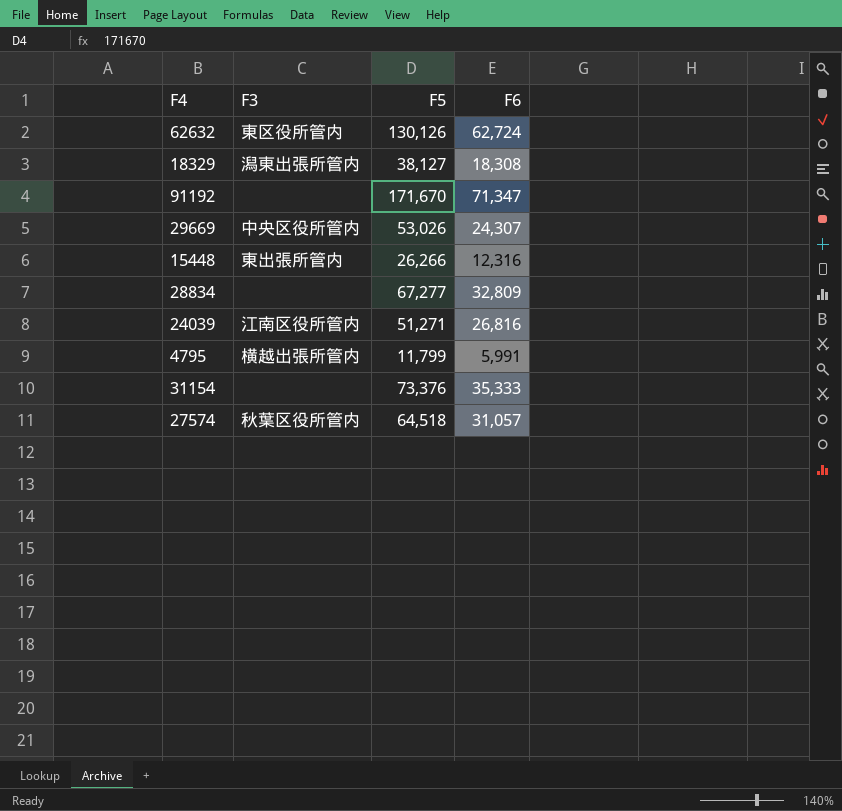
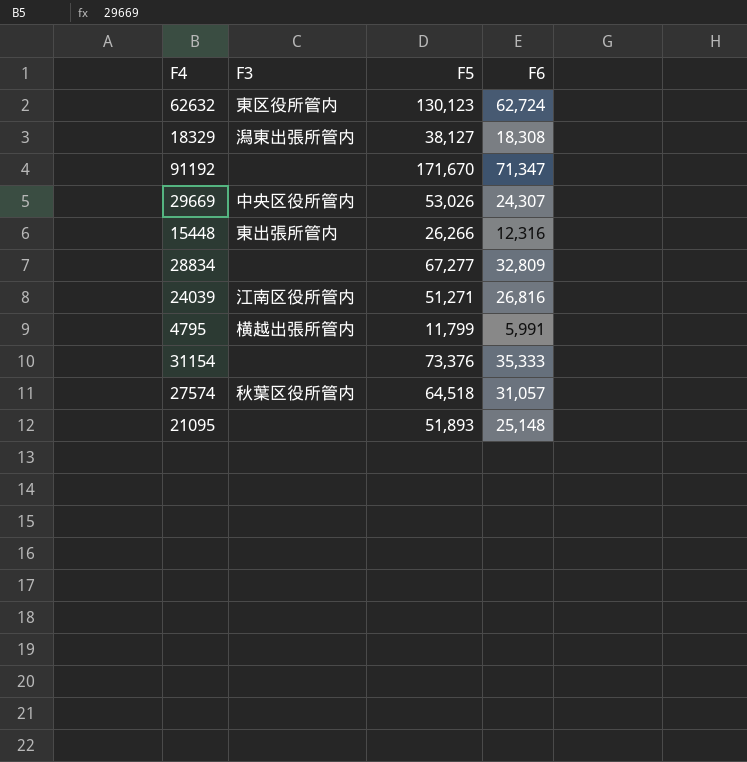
62632 | F5: 130,126 -> 130,123
row 21095: none -> none | 51,893 | 25,148

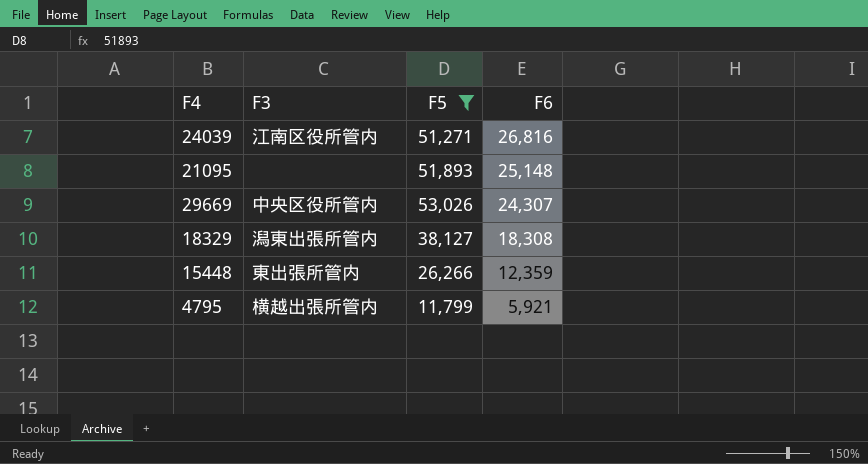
filter: none -> F5 <= 53,026
row order: none -> F6 descending
15448 | F6: 12,316 -> 12,359
4795 | F6: 5,991 -> 5,921

